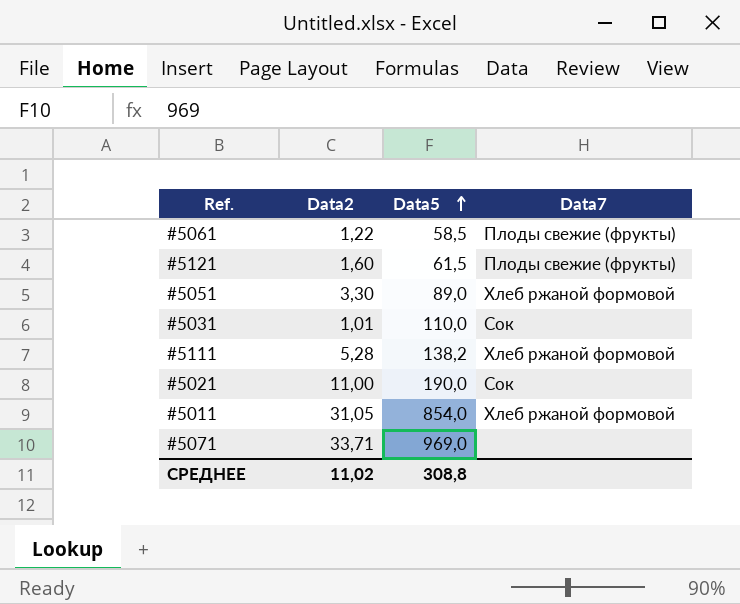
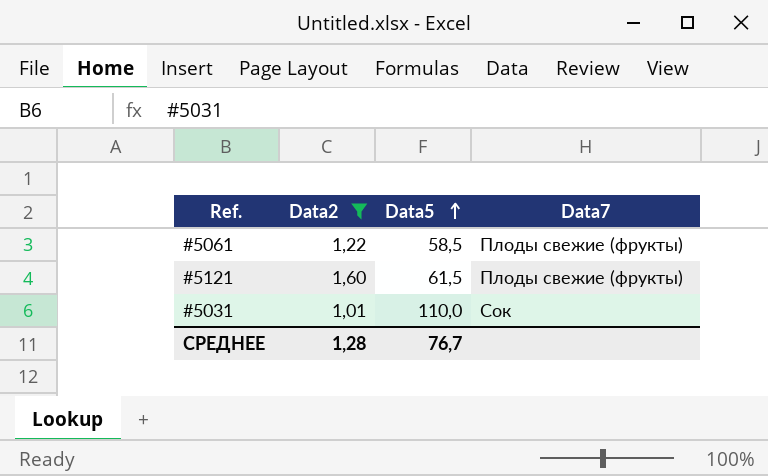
filter: none -> Data2 <= 1,60
СРЕДНЕЕ | Data2: 11,02 -> 1,28
СРЕДНЕЕ | Data5: 308,8 -> 76,7

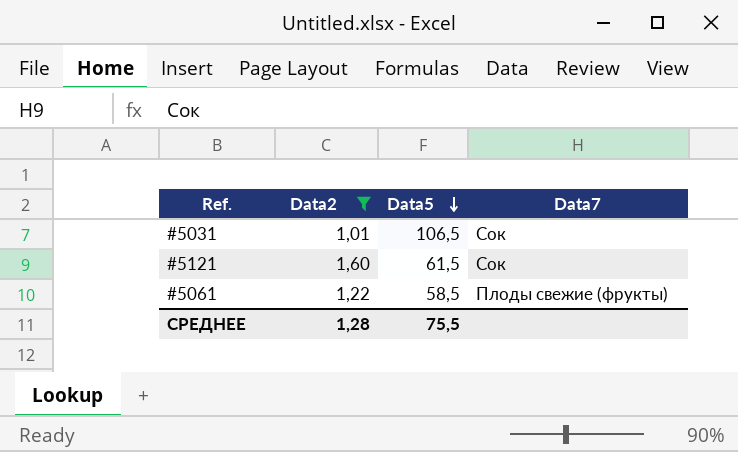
row order: Data5 ascending -> Data5 descending
#5031 | Data5: 110,0 -> 106,5
#5121 | Data7: Плоды свежие (фрукты) -> Сок
СРЕДНЕЕ | Data5: 76,7 -> 75,5

